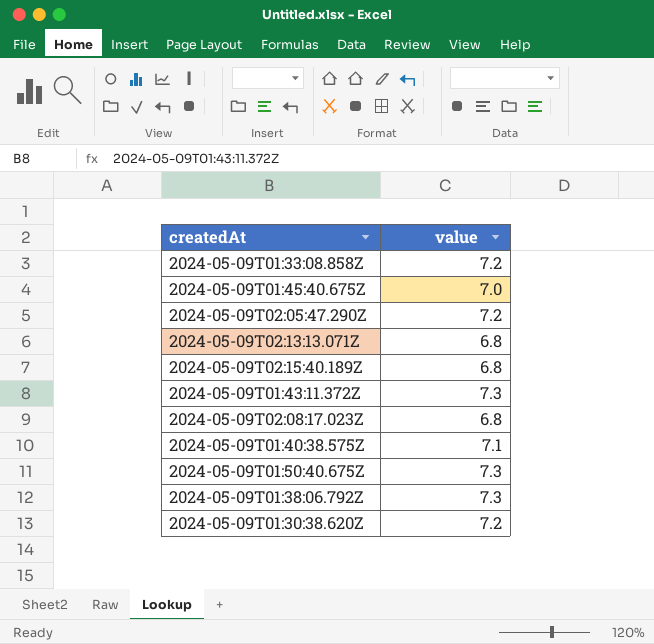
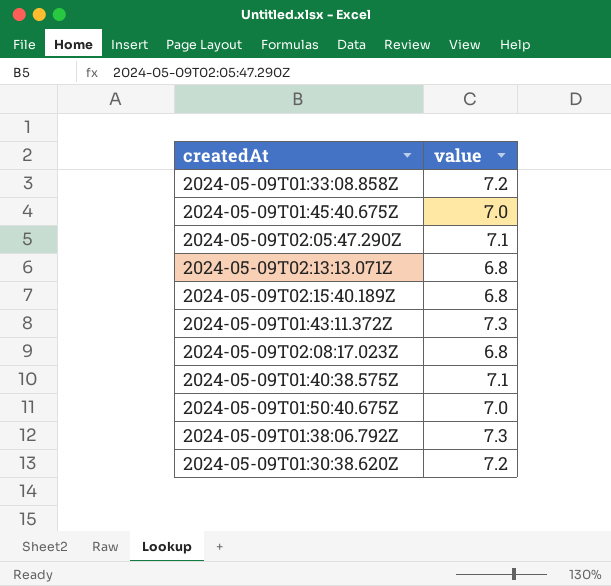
2024-05-09T02:05:47.290Z | value: 7.2 -> 7.1
2024-05-09T01:50:40.675Z | value: 7.3 -> 7.0

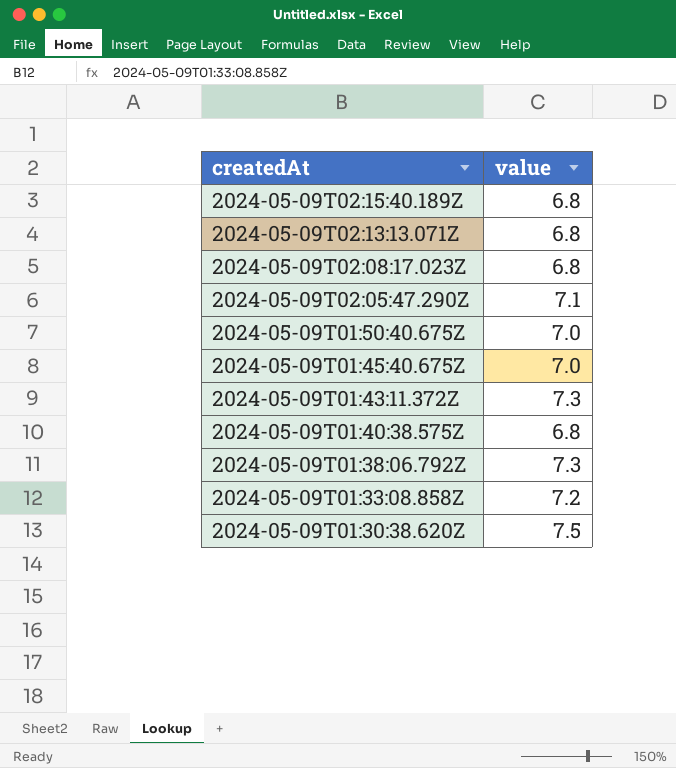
row order: none -> createdAt descending
2024-05-09T01:40:38.575Z | value: 7.1 -> 6.8
2024-05-09T01:30:38.620Z | value: 7.2 -> 7.5

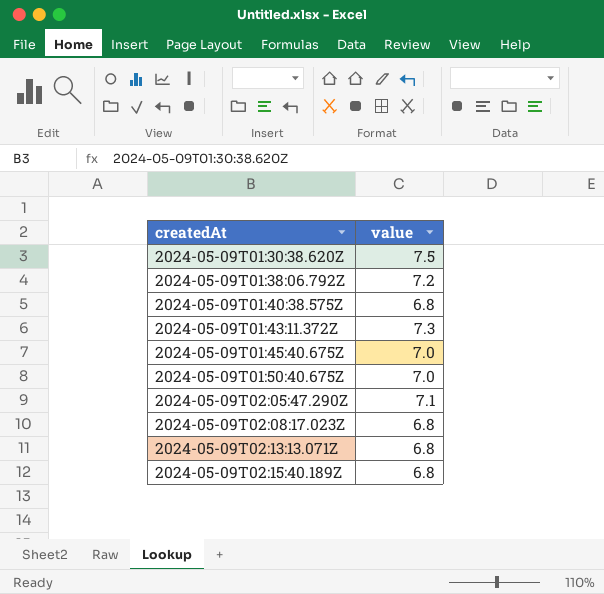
row order: createdAt descending -> createdAt ascending
row 2024-05-09T01:33:08.858Z: 7.2 -> none
2024-05-09T01:38:06.792Z | value: 7.3 -> 7.2

